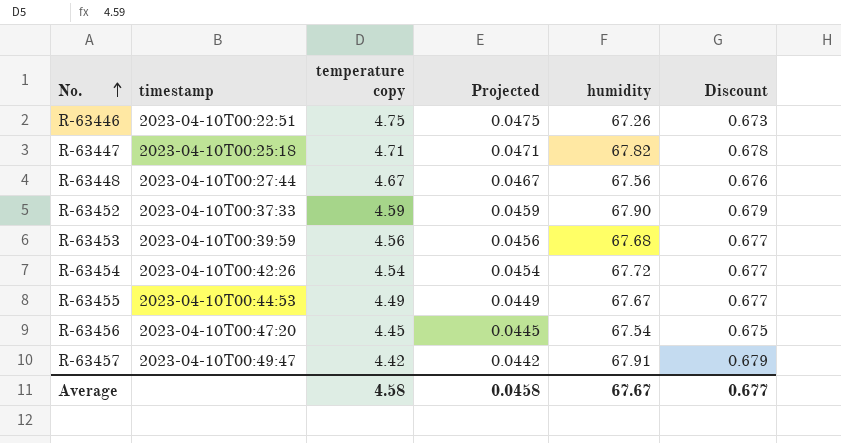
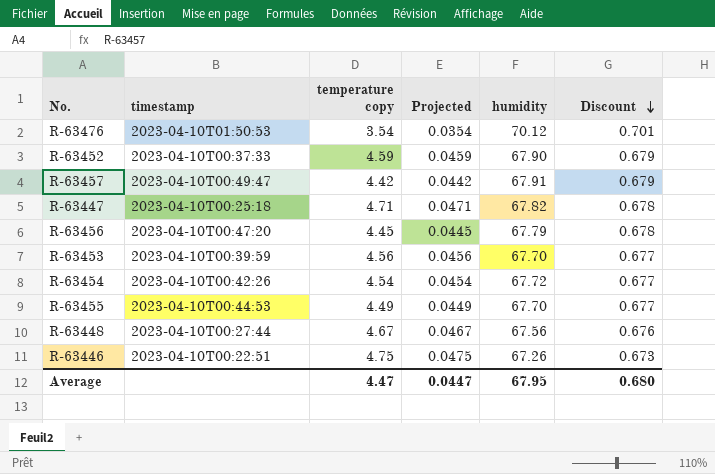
row order: No. ascending -> Discount descending
row R-63476: none -> 2023-04-10T01:50:53 | 3.54 | 0.0354 | 70.12 | 0.701
R-63456 | humidity: 67.54 -> 67.79
R-63456 | Discount: 0.675 -> 0.678
R-63453 | humidity: 67.68 -> 67.70
R-63455 | humidity: 67.67 -> 67.70
Average | temperature copy: 4.58 -> 4.47
Average | Projected: 0.0458 -> 0.0447
Average | humidity: 67.67 -> 67.95
Average | Discount: 0.677 -> 0.680

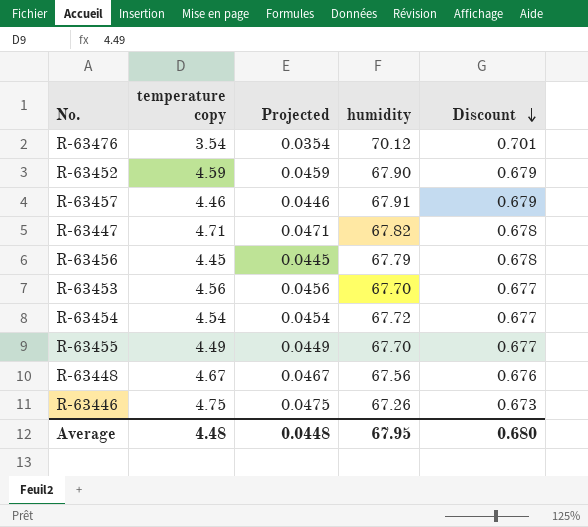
column timestamp | position: 2 -> none
R-63457 | temperature copy: 4.42 -> 4.46
R-63457 | Projected: 0.0442 -> 0.0446
Average | temperature copy: 4.47 -> 4.48
Average | Projected: 0.0447 -> 0.0448

